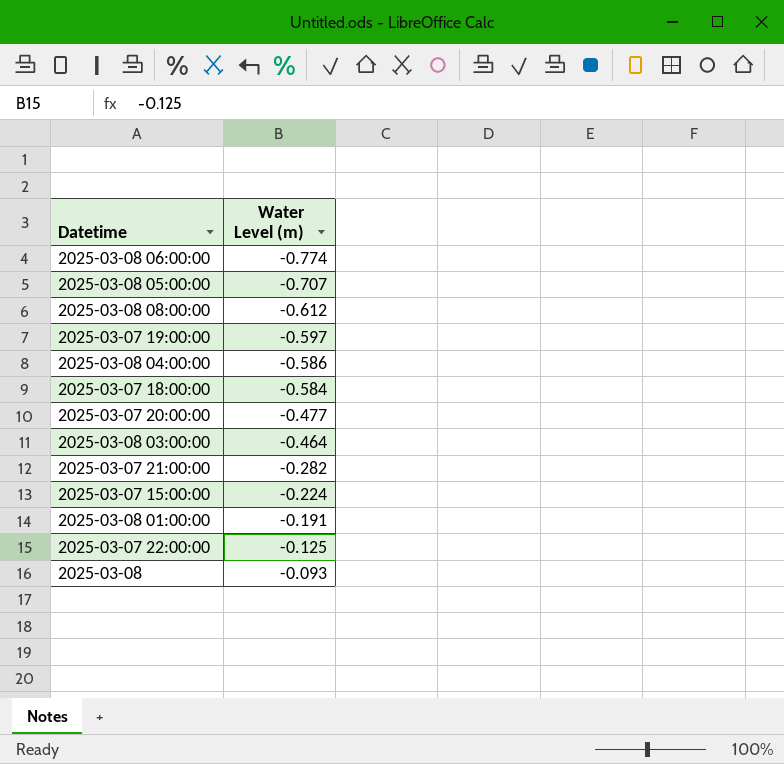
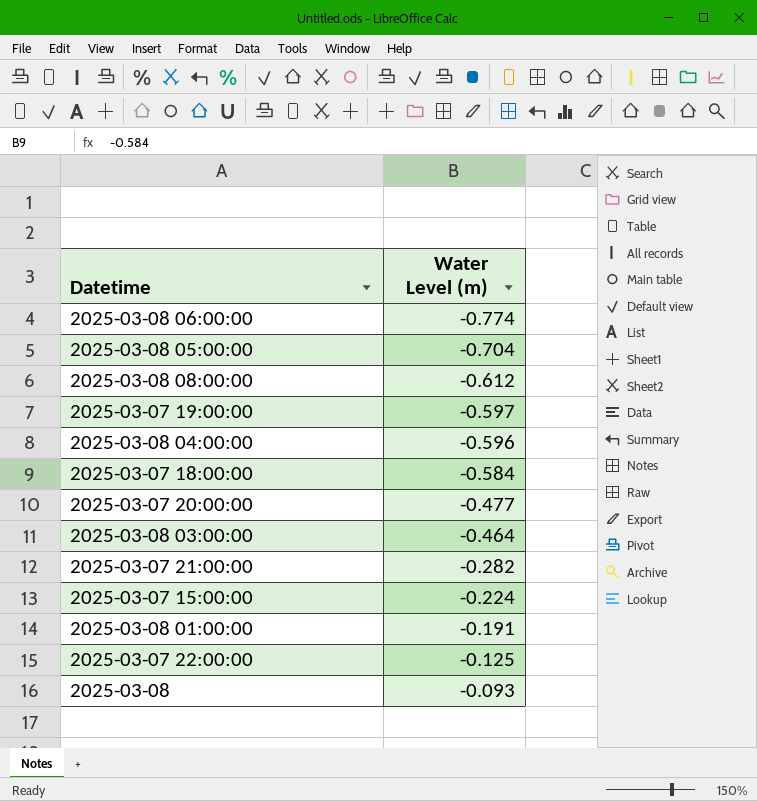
2025-03-08 05:00:00 | Water Level (m): -0.707 -> -0.704
2025-03-08 04:00:00 | Water Level (m): -0.586 -> -0.596

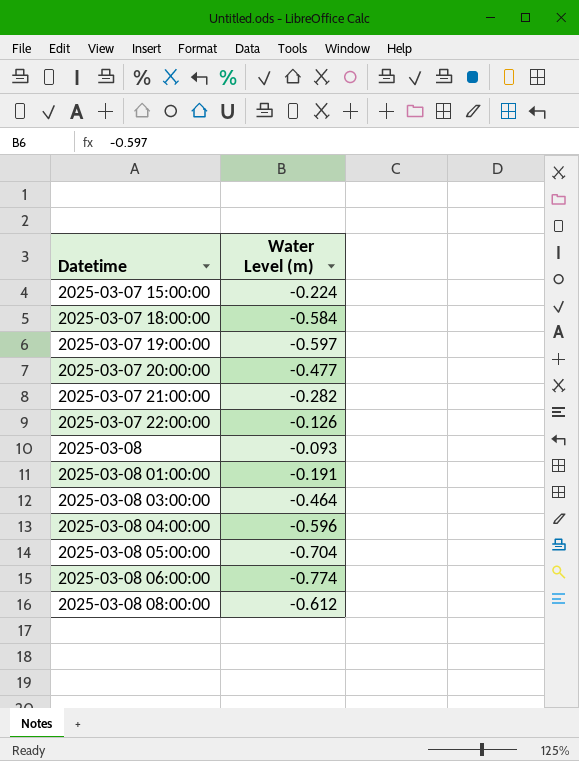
row order: Water Level (m) ascending -> Datetime ascending
2025-03-07 22:00:00 | Water Level (m): -0.125 -> -0.126

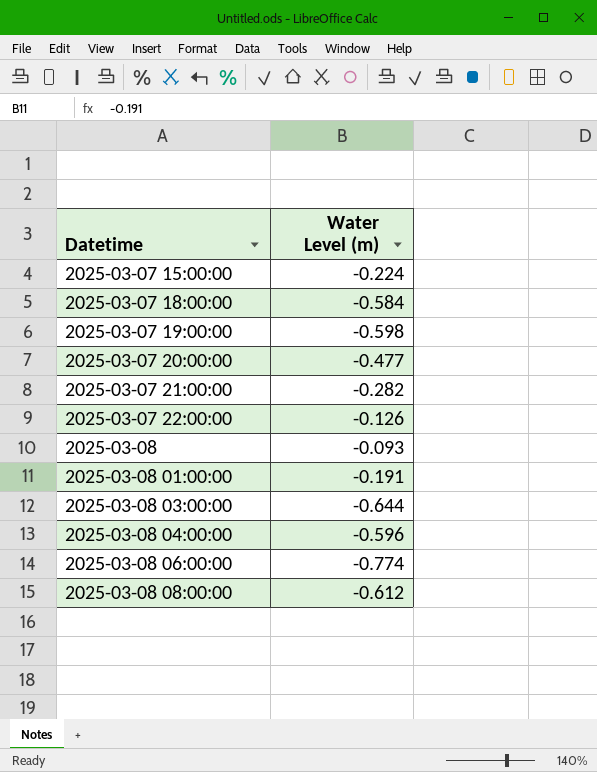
row 2025-03-08 05:00:00: -0.704 -> none
2025-03-07 19:00:00 | Water Level (m): -0.597 -> -0.598
2025-03-08 03:00:00 | Water Level (m): -0.464 -> -0.644

